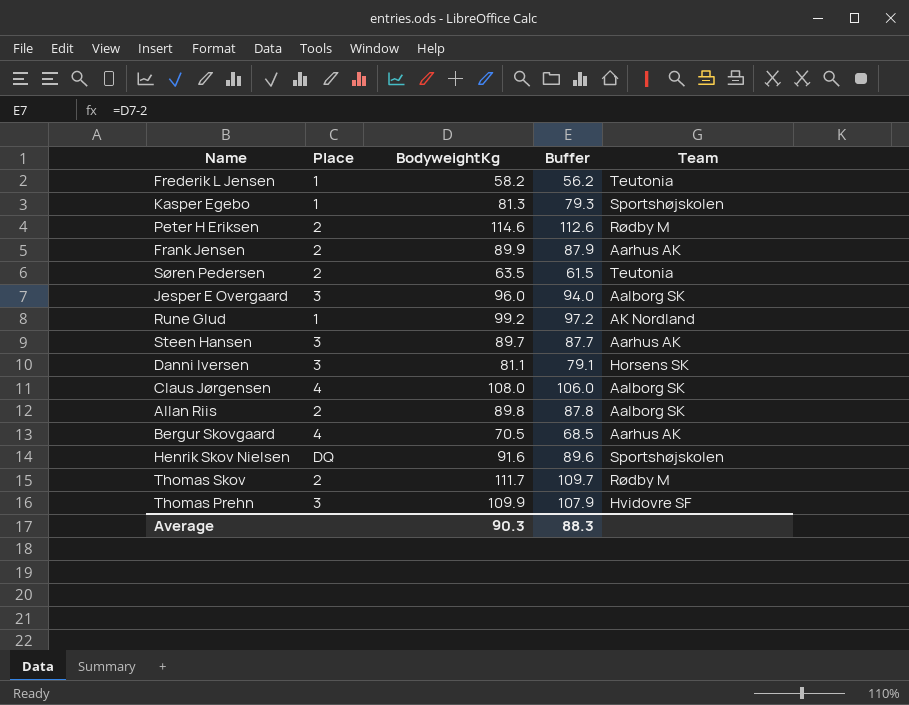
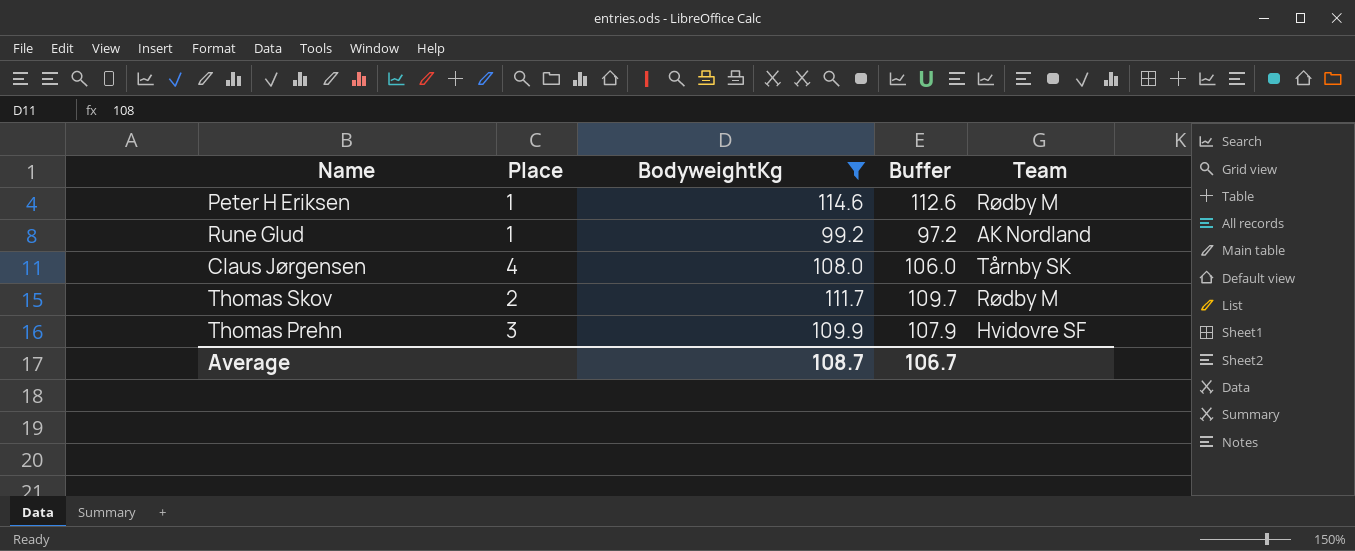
filter: none -> BodyweightKg >= 99.2
Peter H Eriksen | Place: 2 -> 1
Claus Jørgensen | Team: Aalborg SK -> Tårnby SK
Average | BodyweightKg: 90.3 -> 108.7
Average | Buffer: 88.3 -> 106.7

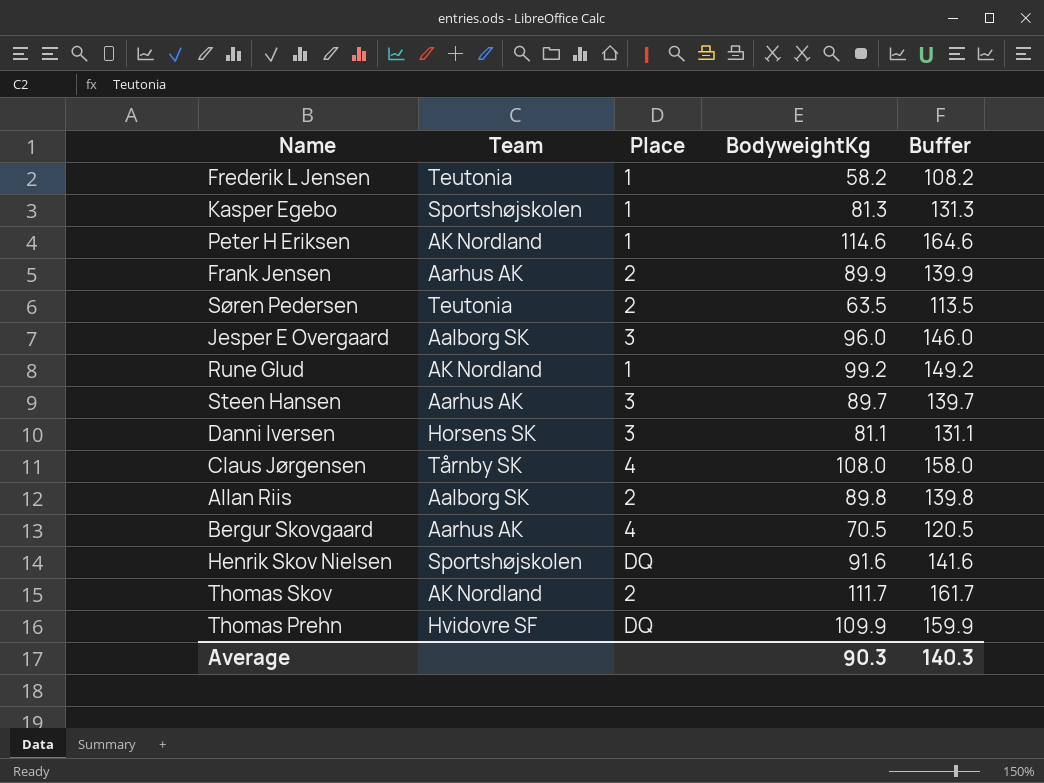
filter: BodyweightKg >= 99.2 -> none
column Team | position: 5 -> 2
column Buffer | formula: [BodyweightKg] - 2 -> [BodyweightKg] + 50
Peter H Eriksen | Team: Rødby M -> AK Nordland
Thomas Skov | Team: Rødby M -> AK Nordland
Thomas Prehn | Place: 3 -> DQ
Average | BodyweightKg: 108.7 -> 90.3
Average | Buffer: 106.7 -> 140.3

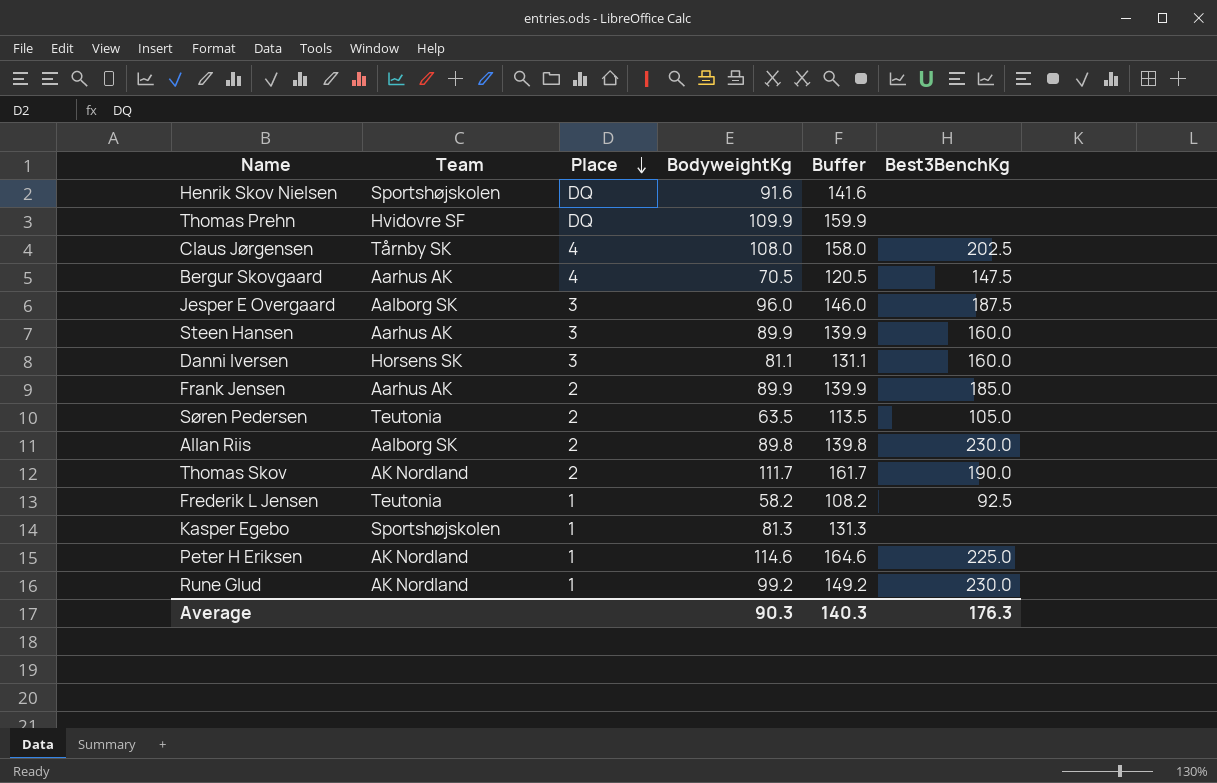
row order: none -> Place descending
column Best3BenchKg | position: none -> 6
Steen Hansen | BodyweightKg: 89.7 -> 89.9
Steen Hansen | Buffer: 139.7 -> 139.9

